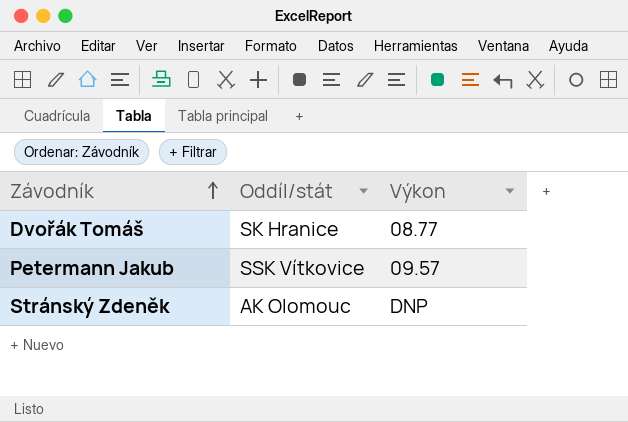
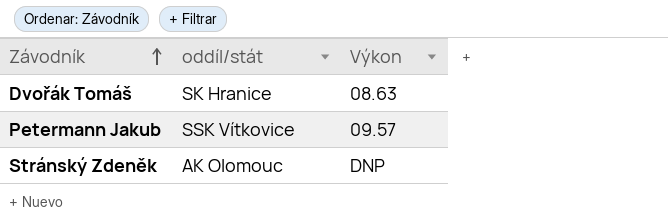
column name: Oddíl/stát -> oddíl/stát
Dvořák Tomáš | Výkon: 08.77 -> 08.63

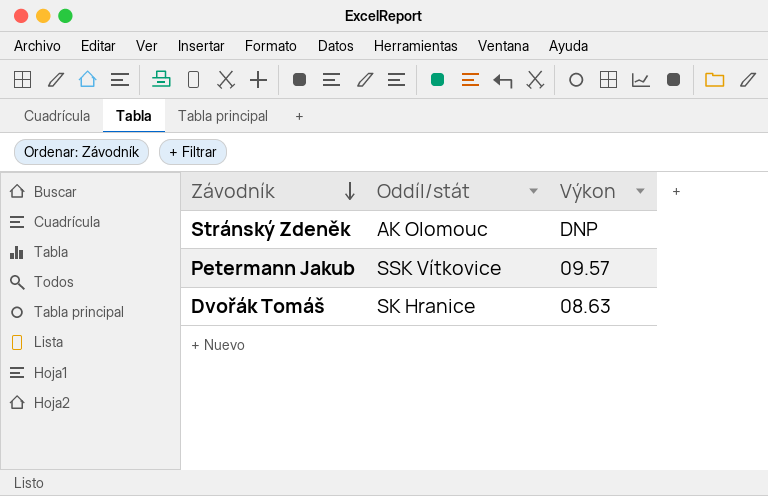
row order: Závodník ascending -> Závodník descending
column name: oddíl/stát -> Oddíl/stát

